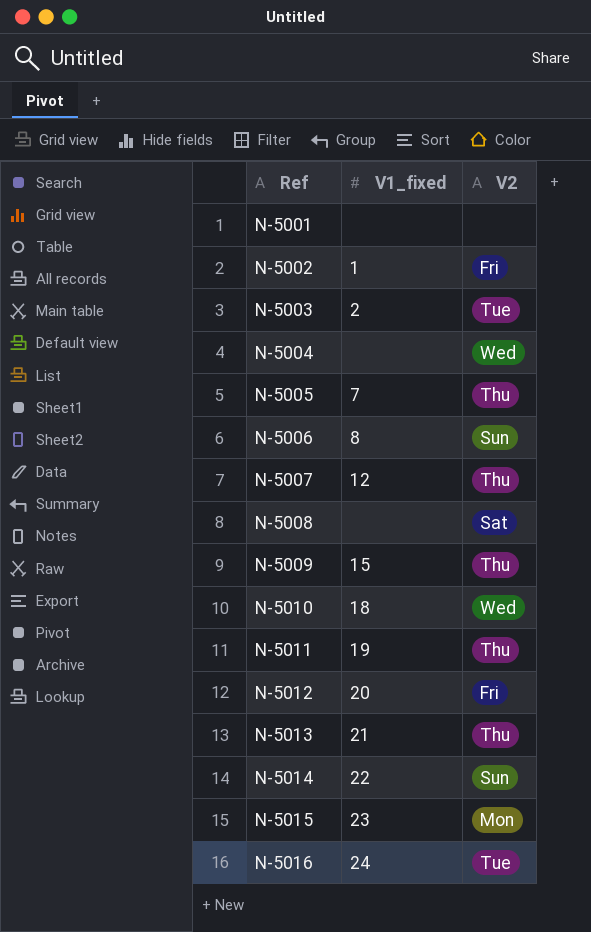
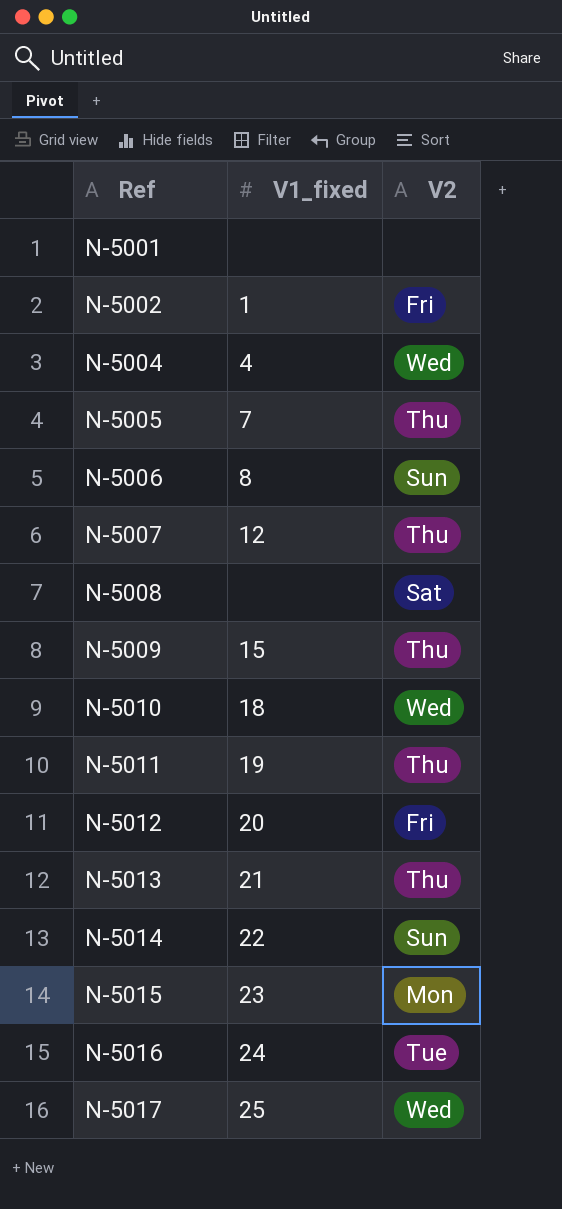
row N-5003: 2 | Tue -> none
N-5004 | V1_fixed: none -> 4
row N-5017: none -> 25 | Wed

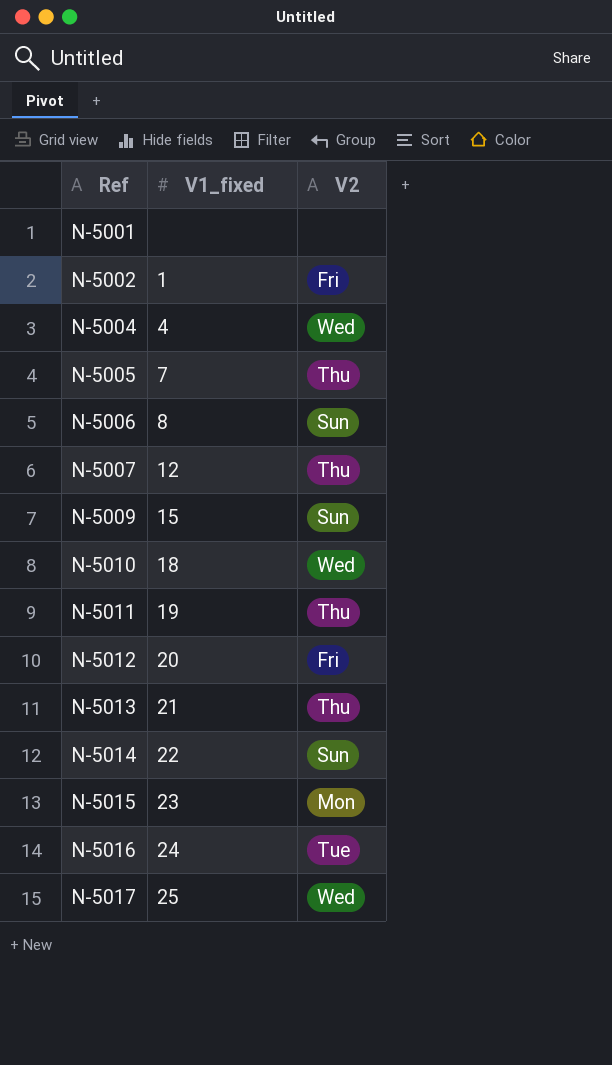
row N-5008: none | Sat -> none
N-5009 | V2: Thu -> Sun

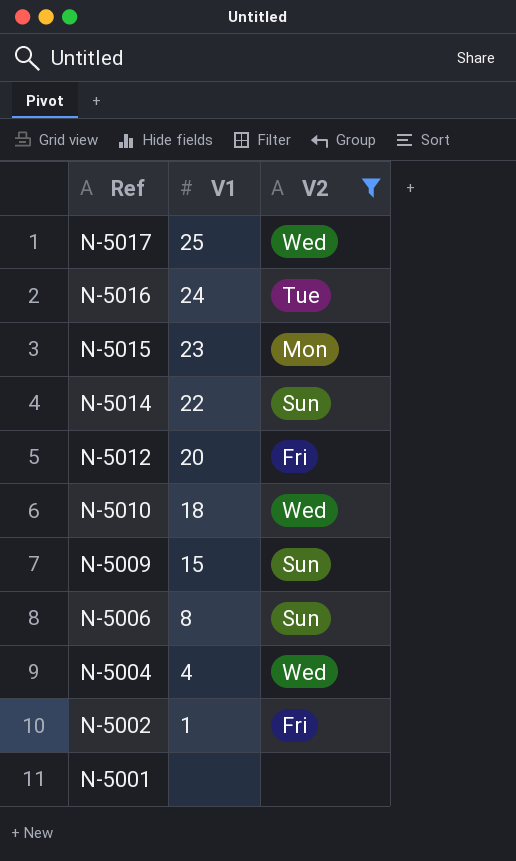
filter: none -> V2 != Thu
row order: Ref ascending -> Ref descending
column name: V1_fixed -> V1

